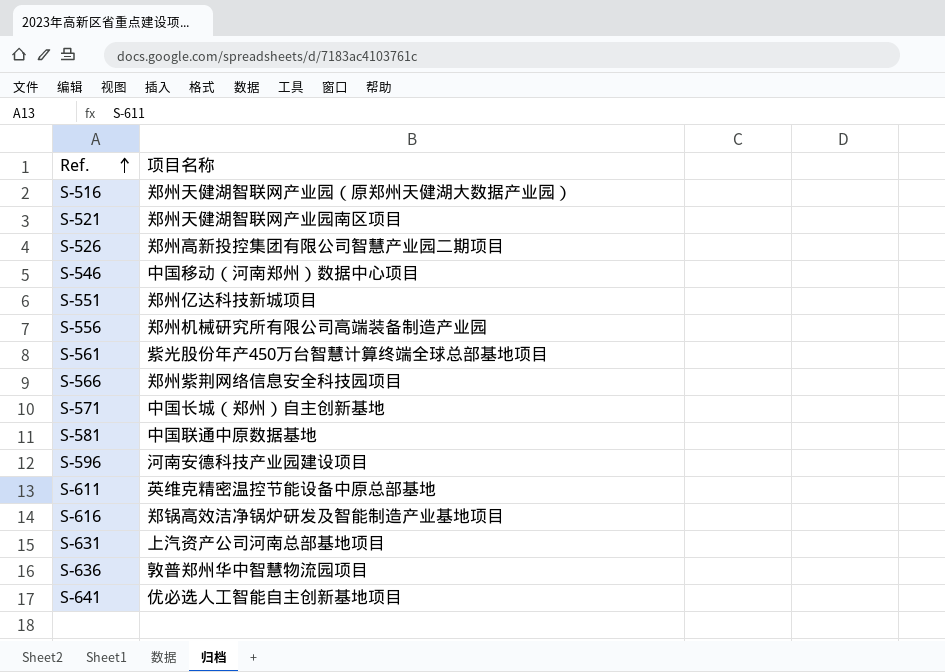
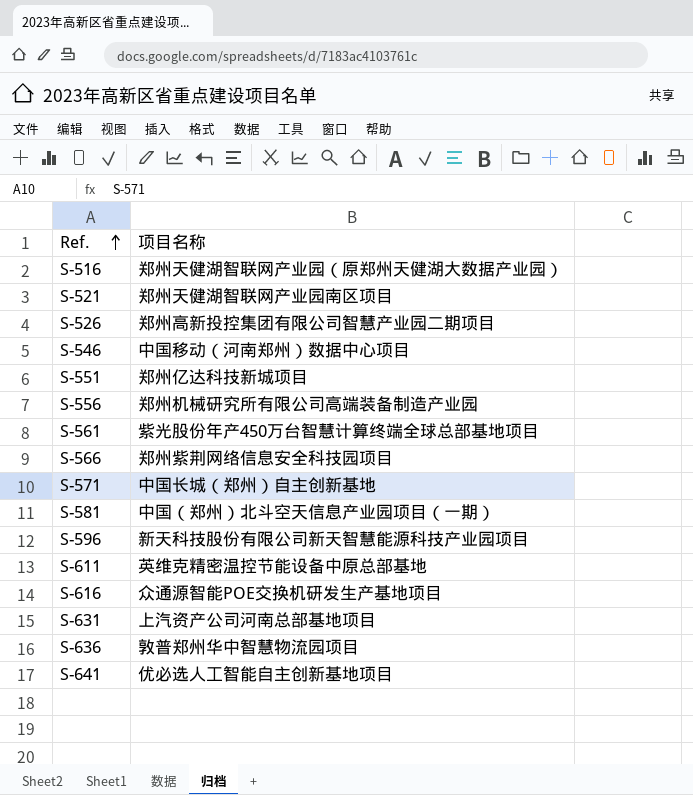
S-581 | 项目名称: 中国联通中原数据基地 -> 中国（郑州）北斗空天信息产业园项目（一期）
S-596 | 项目名称: 河南安德科技产业园建设项目 -> 新天科技股份有限公司新天智慧能源科技产业园项目
S-616 | 项目名称: 郑锅高效洁净锅炉研发及智能制造产业基地项目 -> 众通源智能POE交换机研发生产基地项目

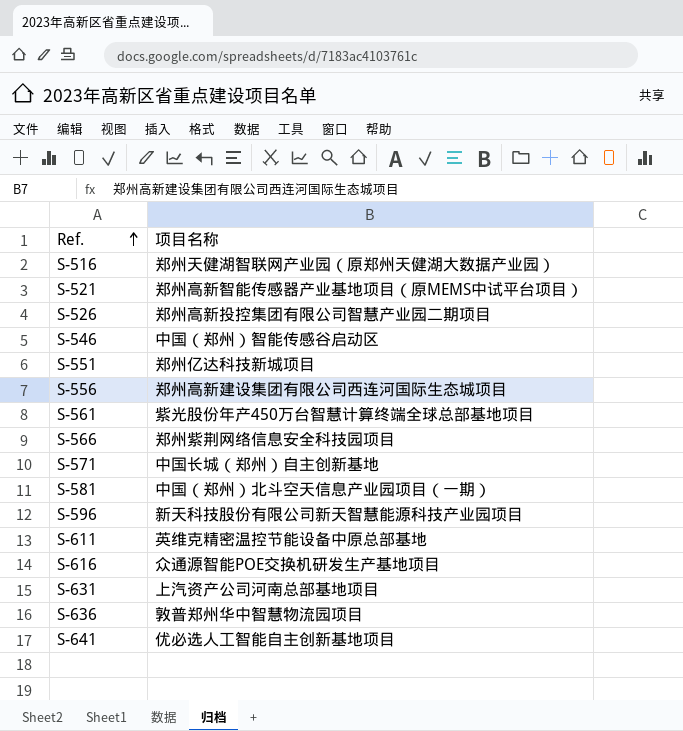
S-521 | 项目名称: 郑州天健湖智联网产业园南区项目 -> 郑州高新智能传感器产业基地项目（原MEMS中试平台项目）
S-546 | 项目名称: 中国移动（河南郑州）数据中心项目 -> 中国（郑州）智能传感谷启动区
S-556 | 项目名称: 郑州机械研究所有限公司高端装备制造产业园 -> 郑州高新建设集团有限公司西连河国际生态城项目

